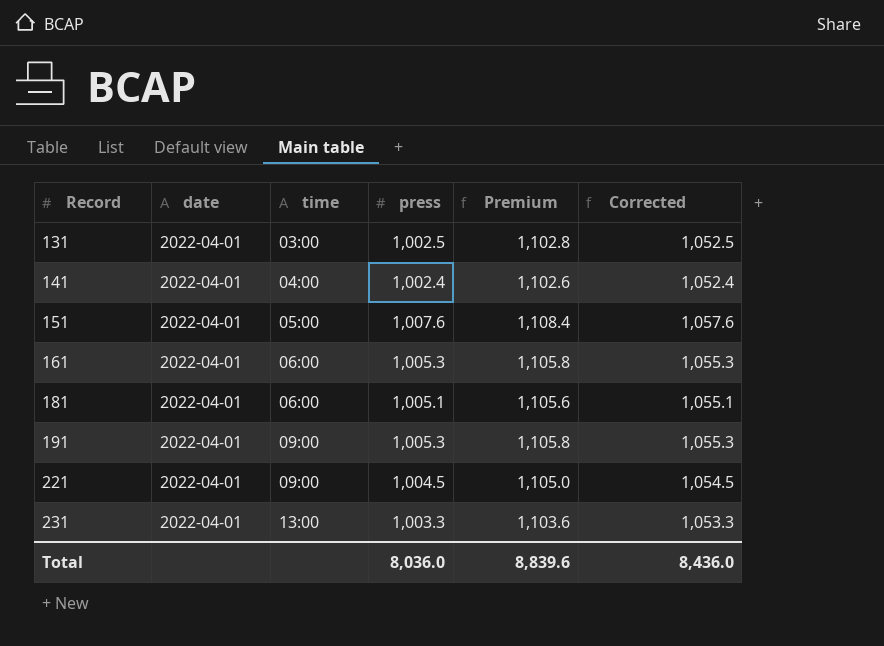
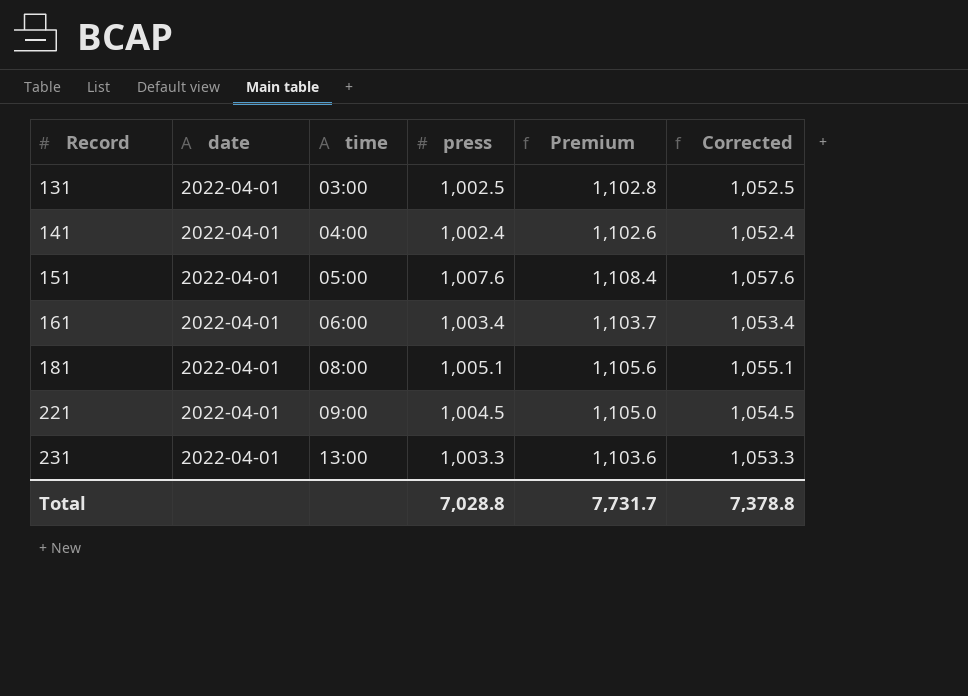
row 191: 2022-04-01 | 09:00 | 1,005.3 | 1,105.8 | 1,055.3 -> none
161 | press: 1,005.3 -> 1,003.4
161 | Premium: 1,105.8 -> 1,103.7
161 | Corrected: 1,055.3 -> 1,053.4
181 | time: 06:00 -> 08:00
Total | press: 8,036.0 -> 7,028.8
Total | Premium: 8,839.6 -> 7,731.7
Total | Corrected: 8,436.0 -> 7,378.8

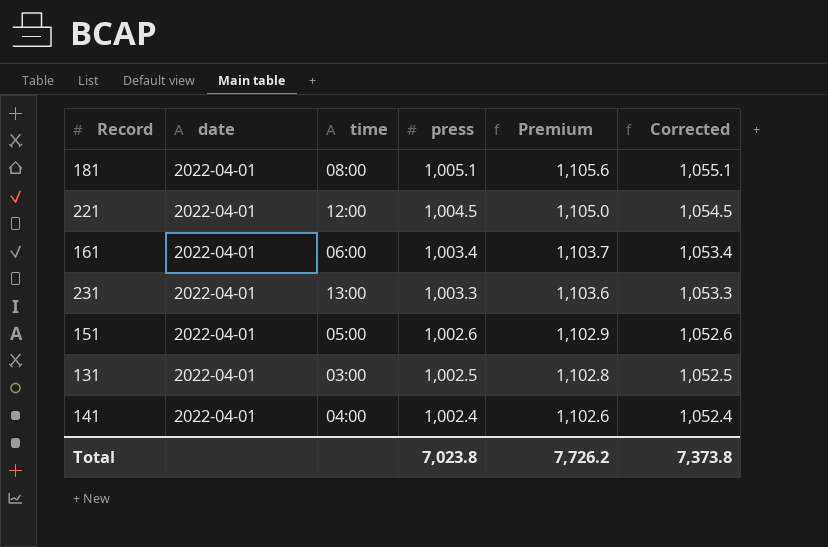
row order: Record ascending -> press descending
221 | time: 09:00 -> 12:00
151 | press: 1,007.6 -> 1,002.6
151 | Premium: 1,108.4 -> 1,102.9
151 | Corrected: 1,057.6 -> 1,052.6
Total | press: 7,028.8 -> 7,023.8
Total | Premium: 7,731.7 -> 7,726.2
Total | Corrected: 7,378.8 -> 7,373.8

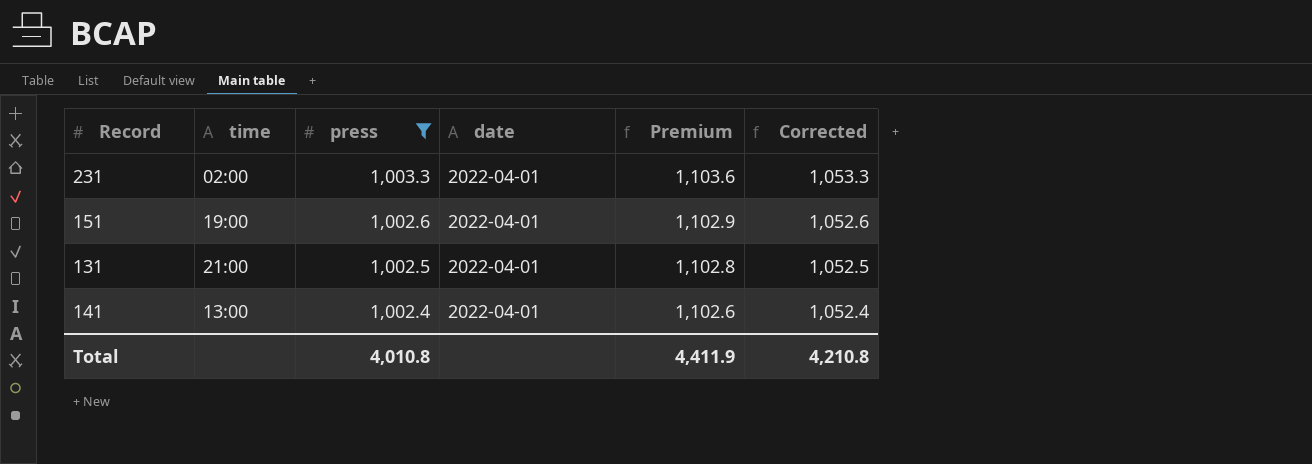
filter: none -> press <= 1,003.3
column date | position: 2 -> 4
231 | time: 13:00 -> 02:00
151 | time: 05:00 -> 19:00
131 | time: 03:00 -> 21:00
141 | time: 04:00 -> 13:00
Total | press: 7,023.8 -> 4,010.8
Total | Premium: 7,726.2 -> 4,411.9
Total | Corrected: 7,373.8 -> 4,210.8

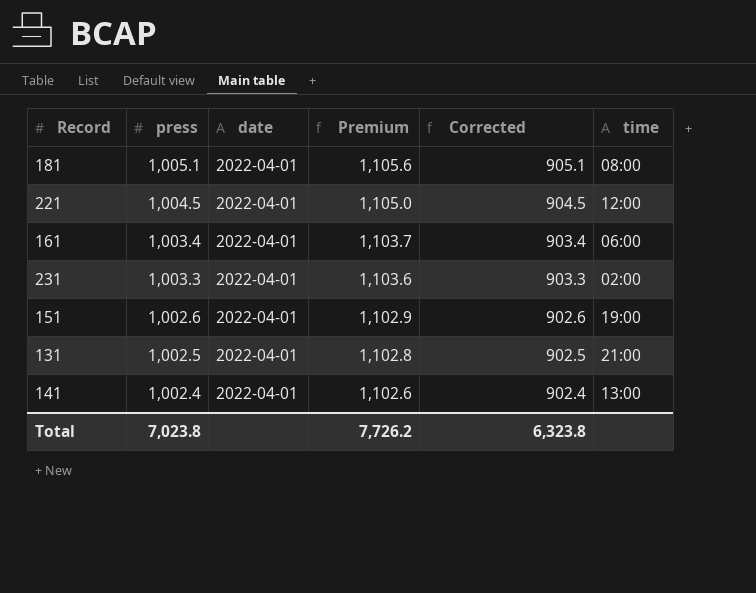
filter: press <= 1,003.3 -> none
column Corrected | formula: [press] + 50 -> [press] - 100
column time | position: 2 -> 6
Total | press: 4,010.8 -> 7,023.8
Total | Premium: 4,411.9 -> 7,726.2
Total | Corrected: 4,210.8 -> 6,323.8

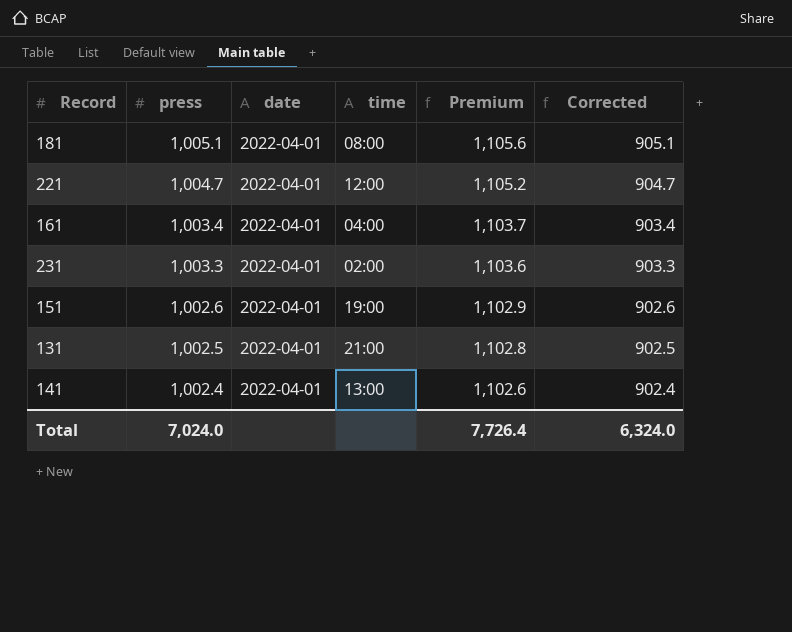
column time | position: 6 -> 4
221 | press: 1,004.5 -> 1,004.7
221 | Premium: 1,105.0 -> 1,105.2
221 | Corrected: 904.5 -> 904.7
161 | time: 06:00 -> 04:00
Total | press: 7,023.8 -> 7,024.0
Total | Premium: 7,726.2 -> 7,726.4
Total | Corrected: 6,323.8 -> 6,324.0

